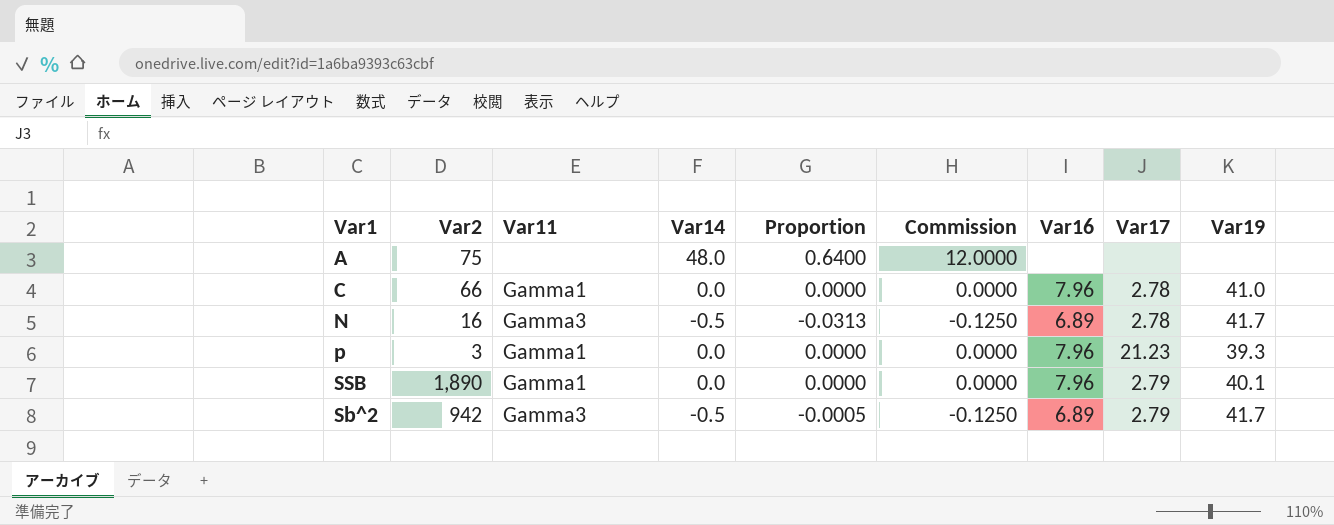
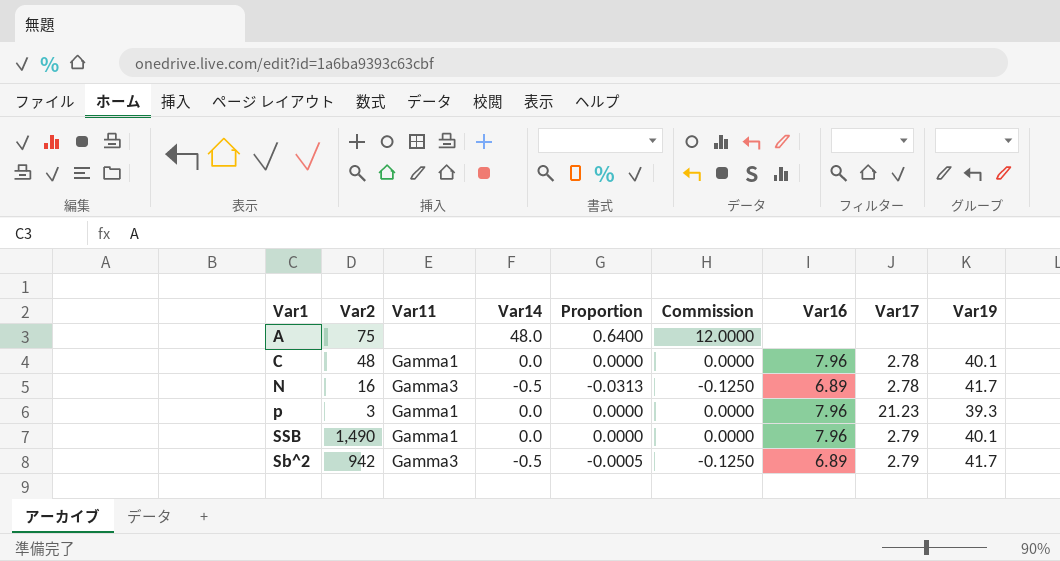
C | Var2: 66 -> 48
C | Var19: 41.0 -> 40.1
SSB | Var2: 1,890 -> 1,490

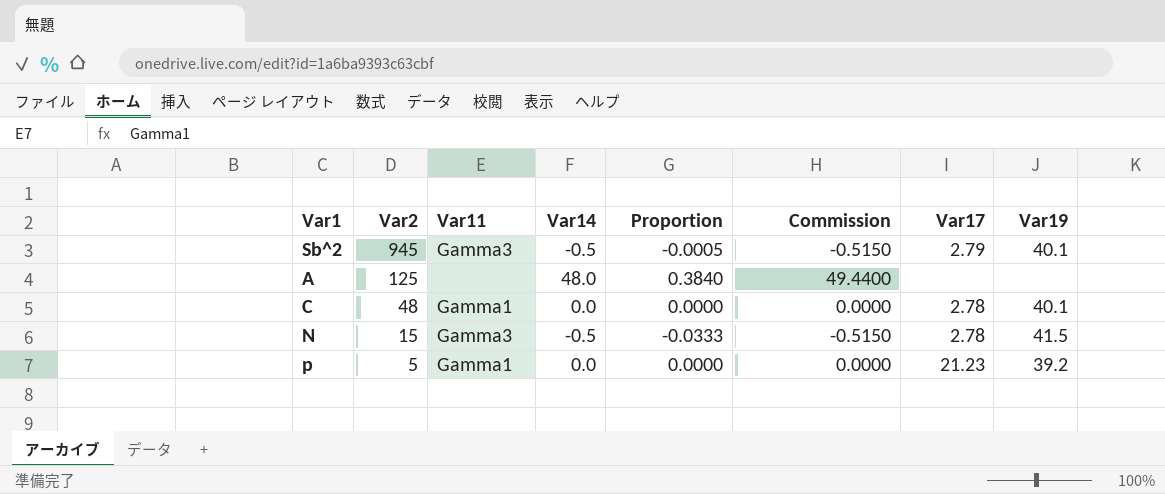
row order: none -> Var2 descending
column Var16 | position: 7 -> none
column Commission | formula: [Var14] * 0.25 -> [Var14] * 1.03
row SSB: 1,490 | Gamma1 | 0.0 | 0.0000 | 0.0000 | 7.96 | 2.79 | 40.1 -> none
Sb^2 | Var2: 942 -> 945
Sb^2 | Var19: 41.7 -> 40.1
A | Var2: 75 -> 125
A | Proportion: 0.6400 -> 0.3840
N | Var2: 16 -> 15
N | Proportion: -0.0313 -> -0.0333
N | Var19: 41.7 -> 41.5
p | Var2: 3 -> 5
p | Var19: 39.3 -> 39.2

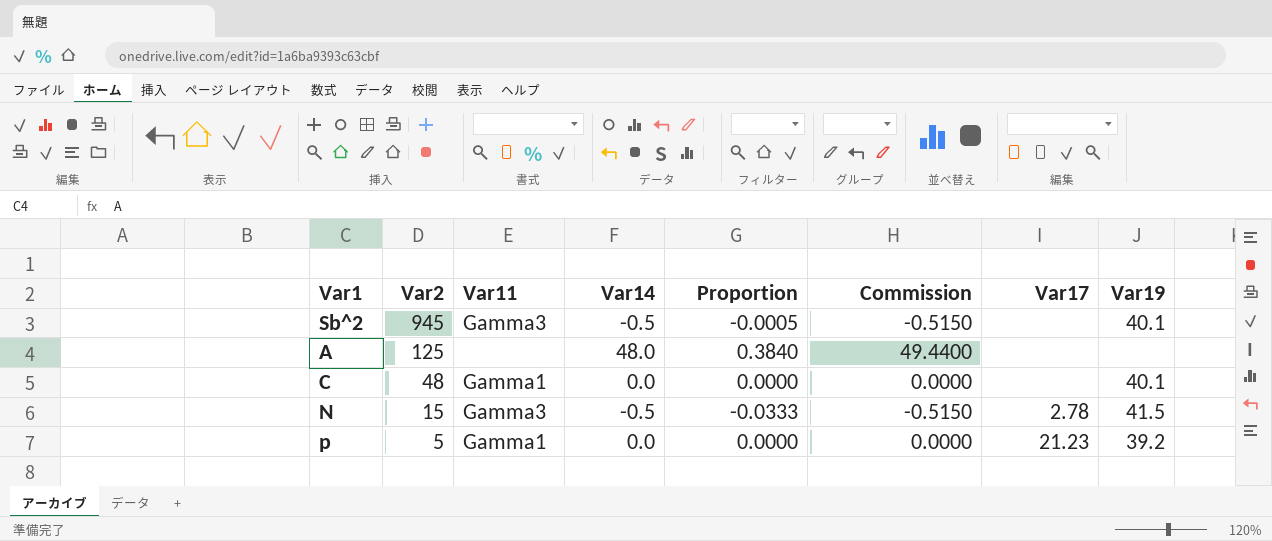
Sb^2 | Var17: 2.79 -> none
C | Var17: 2.78 -> none

